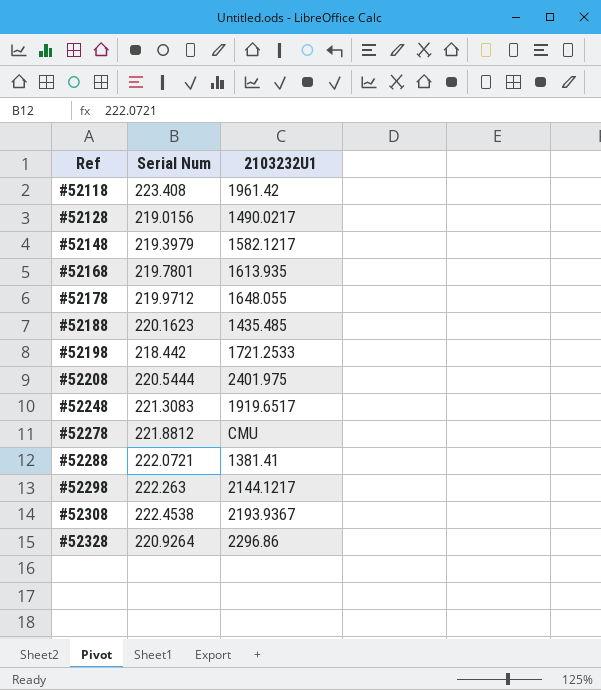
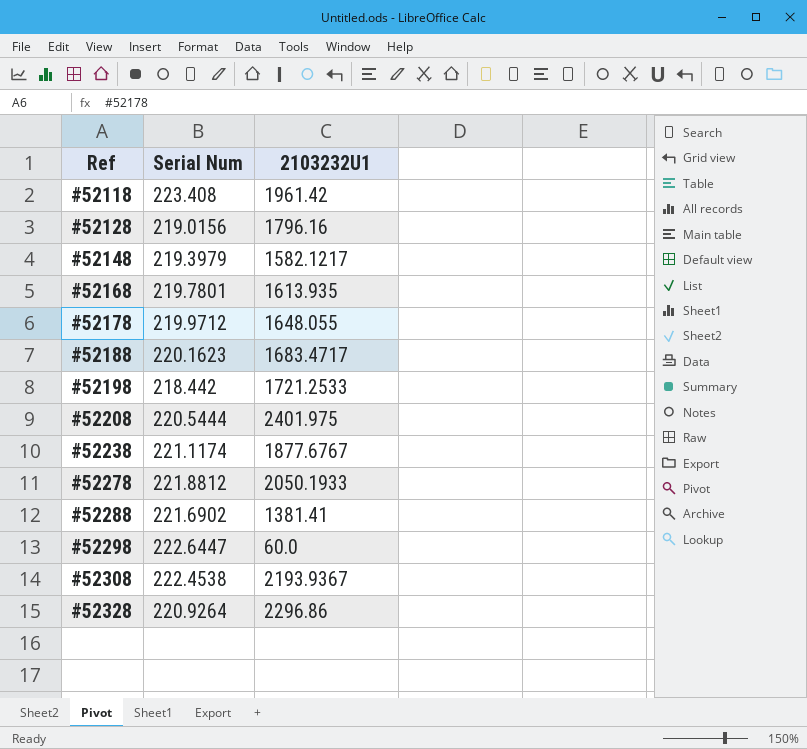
row #52248: 221.3083 | 1919.6517 -> none
#52128 | 2103232U1: 1490.0217 -> 1796.16
#52188 | 2103232U1: 1435.485 -> 1683.4717
row #52238: none -> 221.1174 | 1877.6767
#52278 | 2103232U1: CMU -> 2050.1933
#52288 | Serial Num: 222.0721 -> 221.6902
#52298 | Serial Num: 222.263 -> 222.6447
#52298 | 2103232U1: 2144.1217 -> 60.0

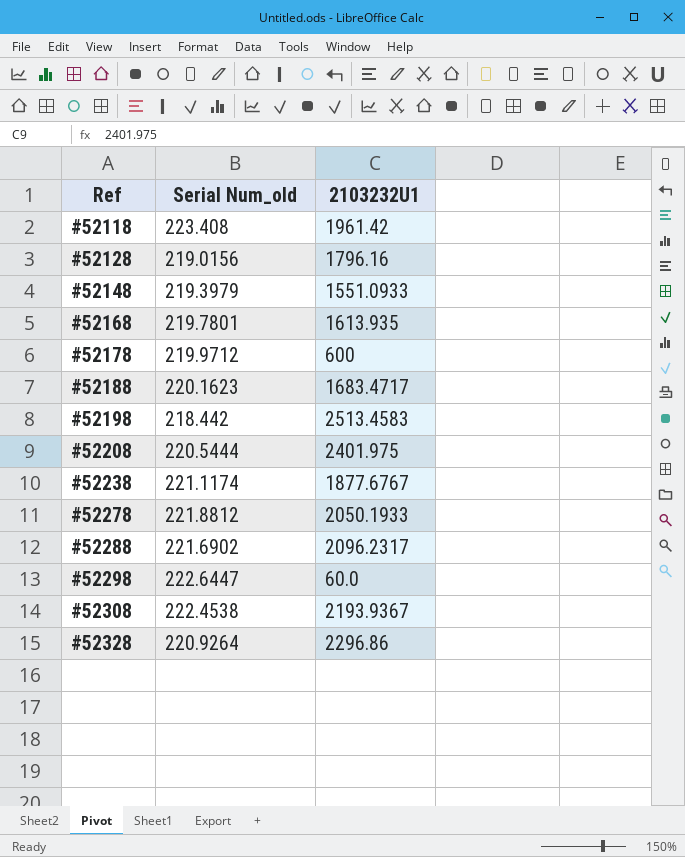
column name: Serial Num -> Serial Num_old
#52148 | 2103232U1: 1582.1217 -> 1551.0933
#52178 | 2103232U1: 1648.055 -> 600
#52198 | 2103232U1: 1721.2533 -> 2513.4583
#52288 | 2103232U1: 1381.41 -> 2096.2317

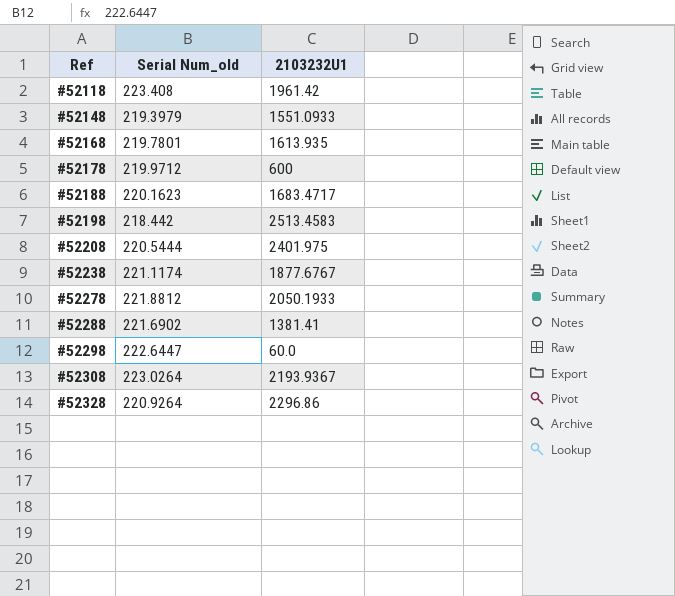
row #52128: 219.0156 | 1796.16 -> none
#52288 | 2103232U1: 2096.2317 -> 1381.41
#52308 | Serial Num_old: 222.4538 -> 223.0264

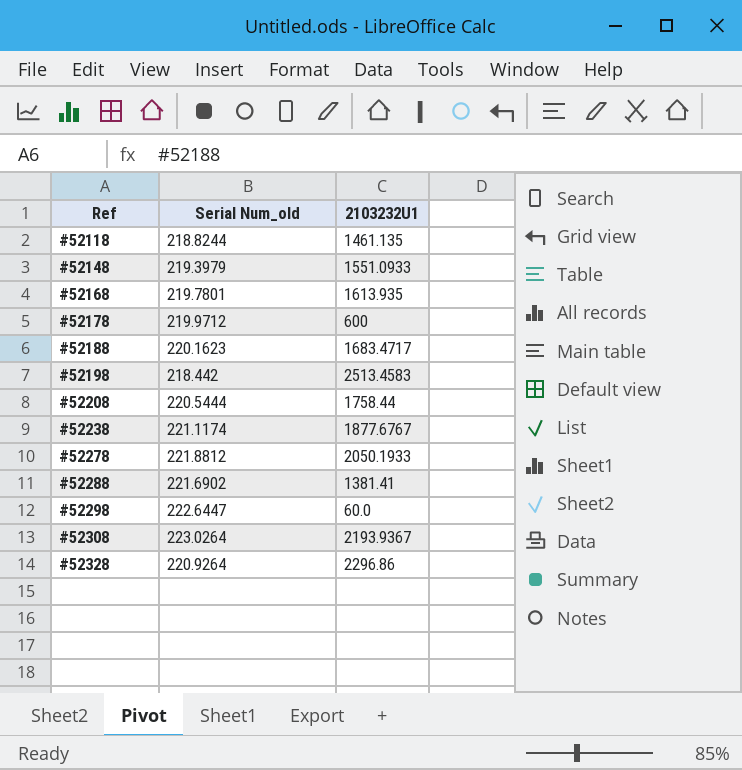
#52118 | Serial Num_old: 223.408 -> 218.8244
#52118 | 2103232U1: 1961.42 -> 1461.135
#52208 | 2103232U1: 2401.975 -> 1758.44

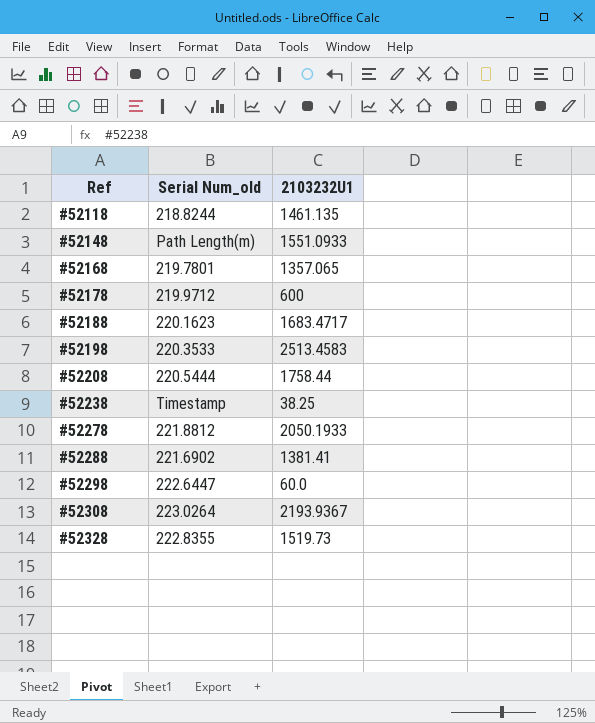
#52148 | Serial Num_old: 219.3979 -> Path Length(m)
#52168 | 2103232U1: 1613.935 -> 1357.065
#52198 | Serial Num_old: 218.442 -> 220.3533
#52238 | Serial Num_old: 221.1174 -> Timestamp
#52238 | 2103232U1: 1877.6767 -> 38.25
#52328 | Serial Num_old: 220.9264 -> 222.8355
#52328 | 2103232U1: 2296.86 -> 1519.73

